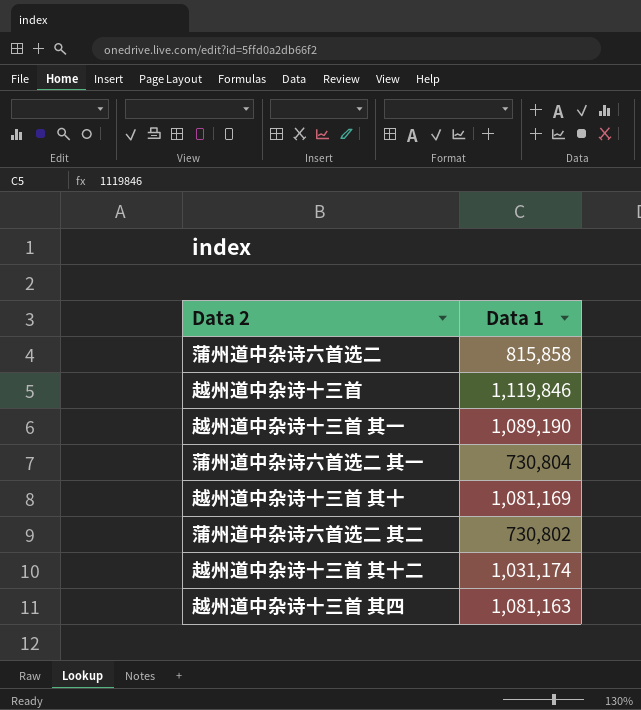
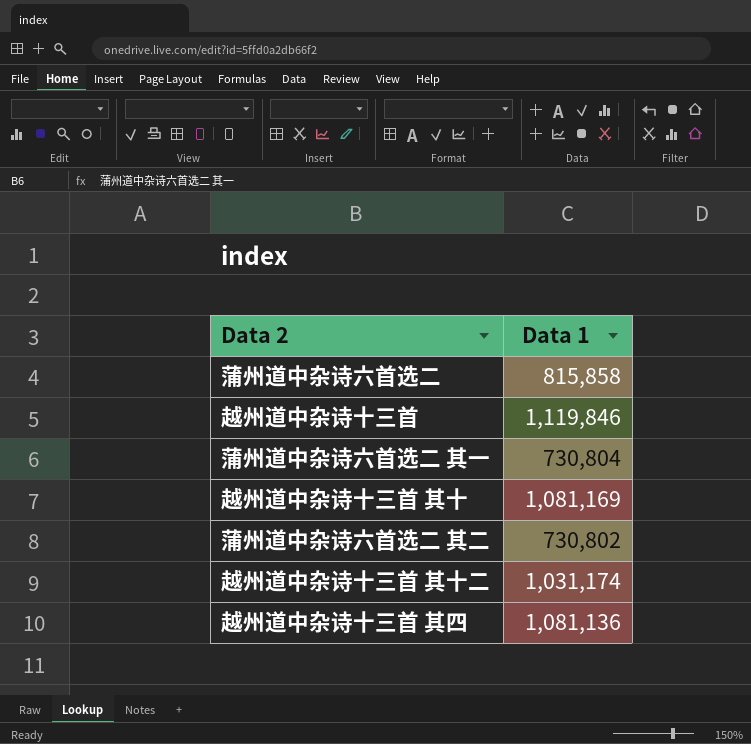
row 越州道中杂诗十三首 其一: 1,089,190 -> none
越州道中杂诗十三首 其四 | Data 1: 1,081,163 -> 1,081,136

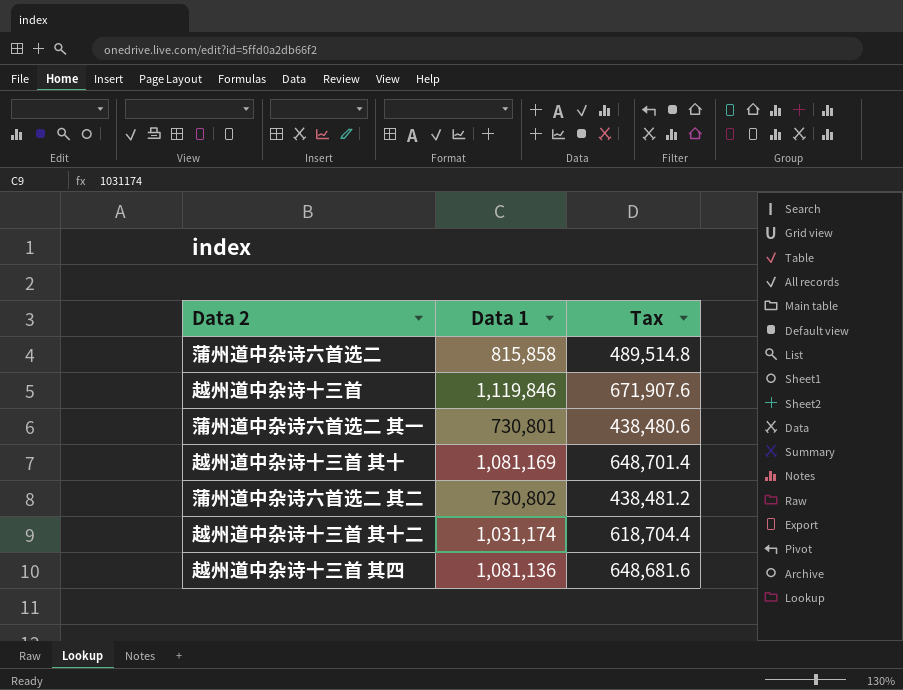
column Tax | formula: none -> [Data 1] * 0.6
蒲州道中杂诗六首选二 其一 | Data 1: 730,804 -> 730,801

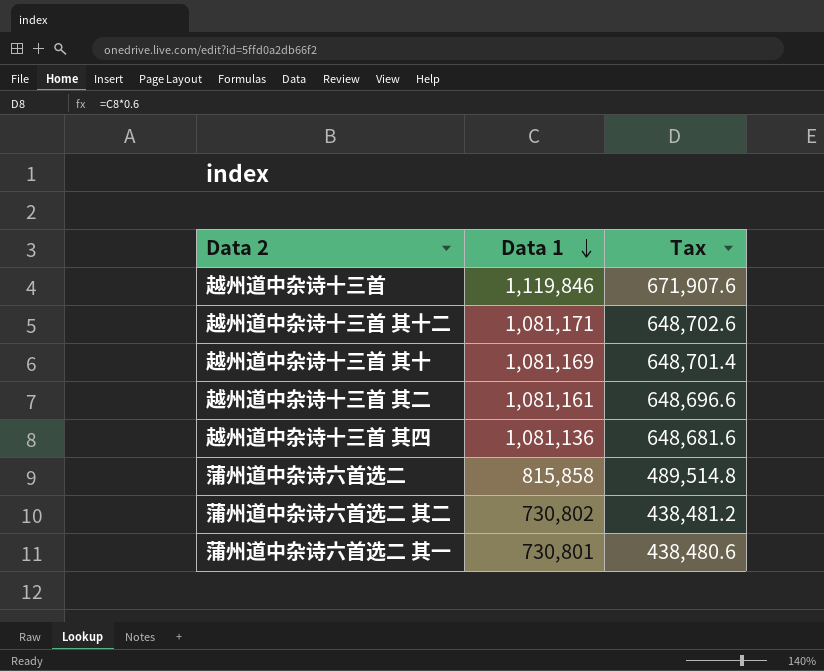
row order: none -> Data 1 descending
越州道中杂诗十三首 其十二 | Data 1: 1,031,174 -> 1,081,171
越州道中杂诗十三首 其十二 | Tax: 618,704.4 -> 648,702.6
row 越州道中杂诗十三首 其二: none -> 1,081,161 | 648,696.6

